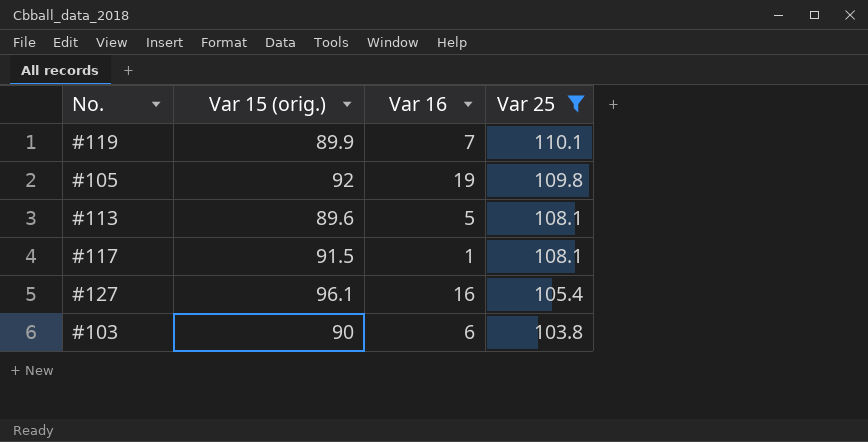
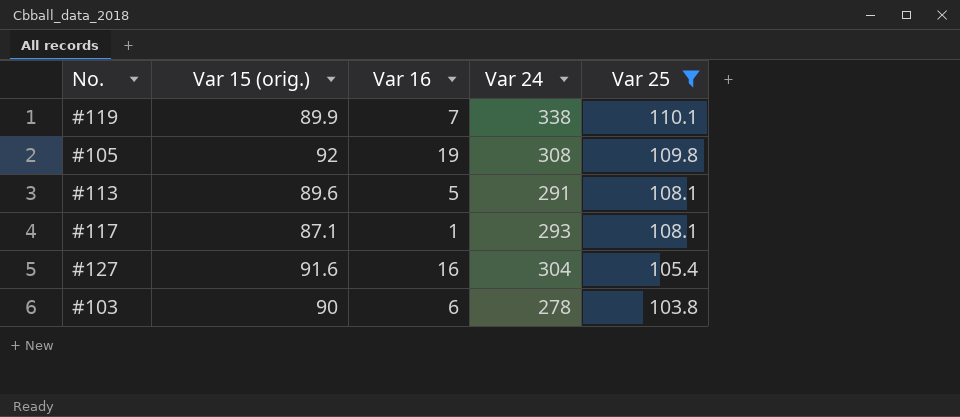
column Var 24 | position: none -> 4
#117 | Var 15 (orig.): 91.5 -> 87.1
#127 | Var 15 (orig.): 96.1 -> 91.6

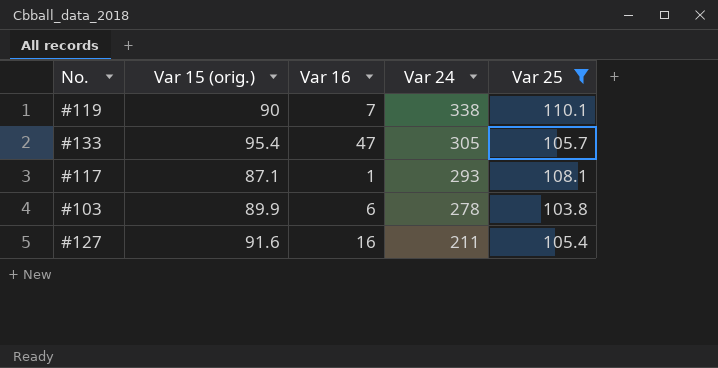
row order: Var 25 descending -> Var 24 descending
row #105: 92 | 19 | 308 | 109.8 -> none
row #113: 89.6 | 5 | 291 | 108.1 -> none
#119 | Var 15 (orig.): 89.9 -> 90
row #133: none -> 95.4 | 47 | 305 | 105.7
#103 | Var 15 (orig.): 90 -> 89.9
#127 | Var 24: 304 -> 211

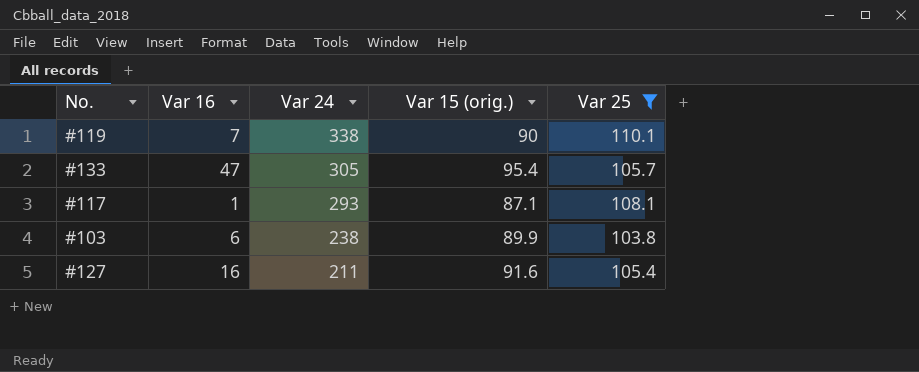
column Var 15 (orig.) | position: 2 -> 4
#103 | Var 24: 278 -> 238

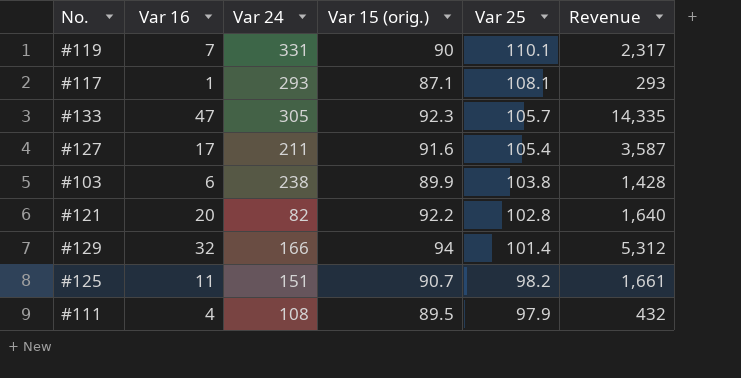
filter: Var 25 >= 103.8 -> none
row order: Var 24 descending -> Var 25 descending
column Revenue | formula: none -> [Var 16] * [Var 24]
#119 | Var 24: 338 -> 331
#133 | Var 15 (orig.): 95.4 -> 92.3
#127 | Var 16: 16 -> 17

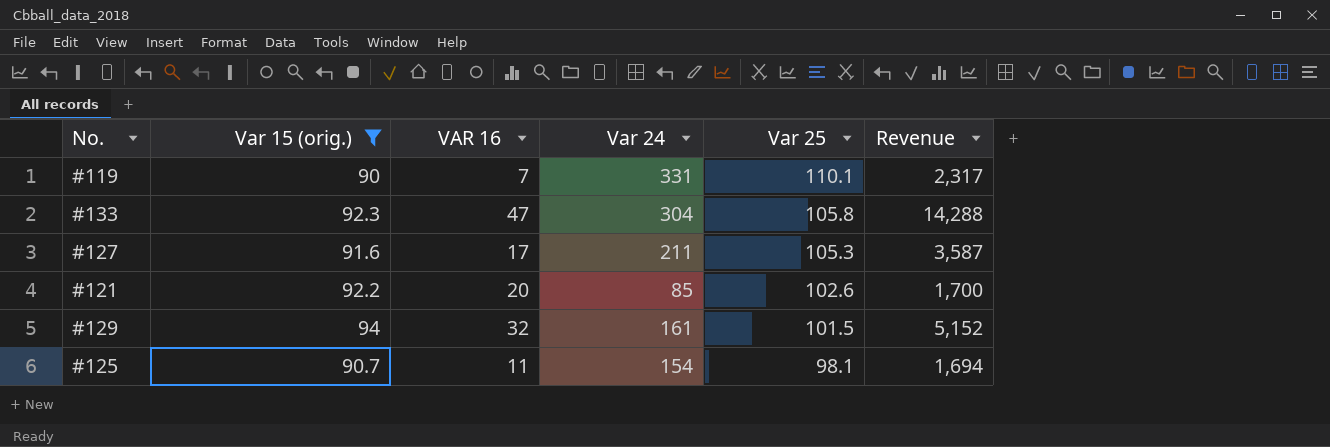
filter: none -> Var 15 (orig.) >= 90
column Var 15 (orig.) | position: 4 -> 2
column name: Var 16 -> VAR 16
#133 | Var 24: 305 -> 304
#133 | Var 25: 105.7 -> 105.8
#133 | Revenue: 14,335 -> 14,288
#127 | Var 25: 105.4 -> 105.3
#121 | Var 24: 82 -> 85
#121 | Var 25: 102.8 -> 102.6
#121 | Revenue: 1,640 -> 1,700
#129 | Var 24: 166 -> 161
#129 | Var 25: 101.4 -> 101.5
#129 | Revenue: 5,312 -> 5,152
#125 | Var 24: 151 -> 154
#125 | Var 25: 98.2 -> 98.1
#125 | Revenue: 1,661 -> 1,694

